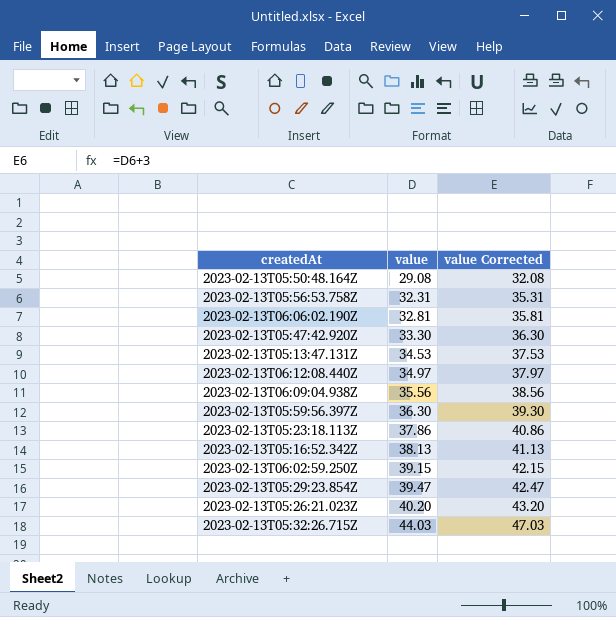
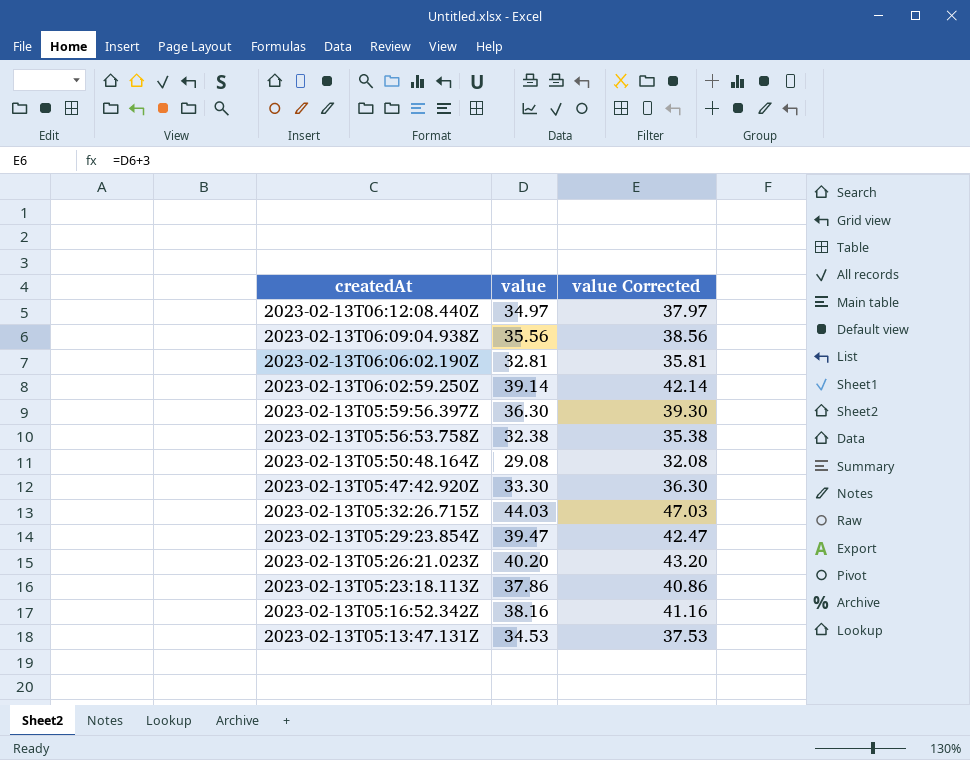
row order: value ascending -> createdAt descending
2023-02-13T06:02:59.250Z | value: 39.15 -> 39.14
2023-02-13T06:02:59.250Z | value Corrected: 42.15 -> 42.14
2023-02-13T05:56:53.758Z | value: 32.31 -> 32.38
2023-02-13T05:56:53.758Z | value Corrected: 35.31 -> 35.38
2023-02-13T05:16:52.342Z | value: 38.13 -> 38.16
2023-02-13T05:16:52.342Z | value Corrected: 41.13 -> 41.16

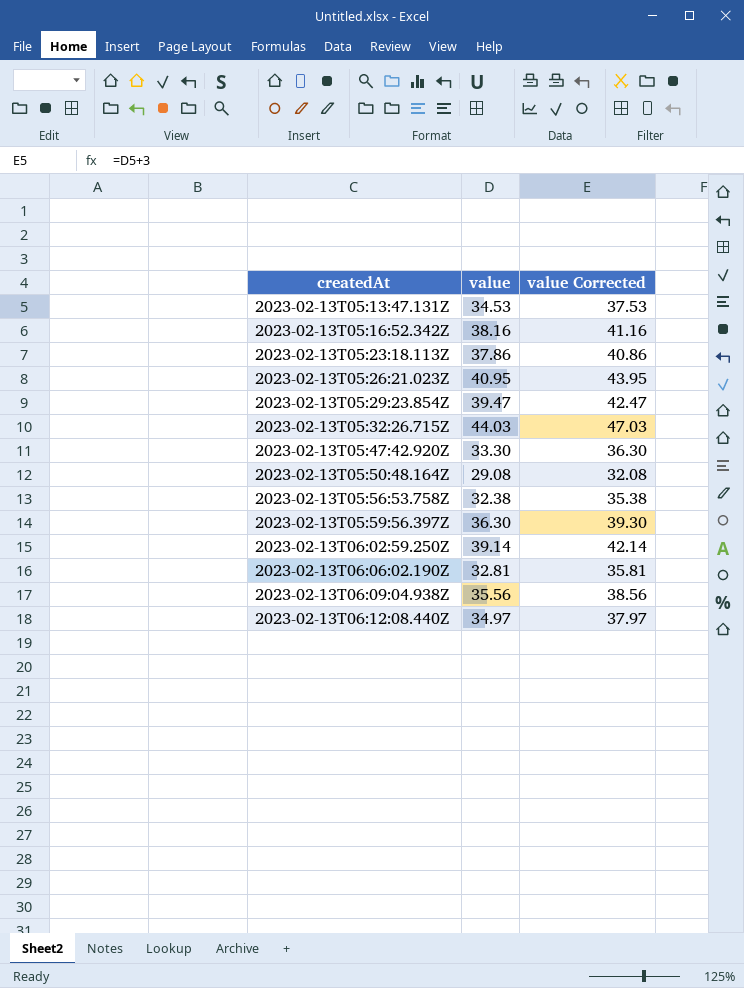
row order: createdAt descending -> createdAt ascending
2023-02-13T05:26:21.023Z | value: 40.20 -> 40.95
2023-02-13T05:26:21.023Z | value Corrected: 43.20 -> 43.95

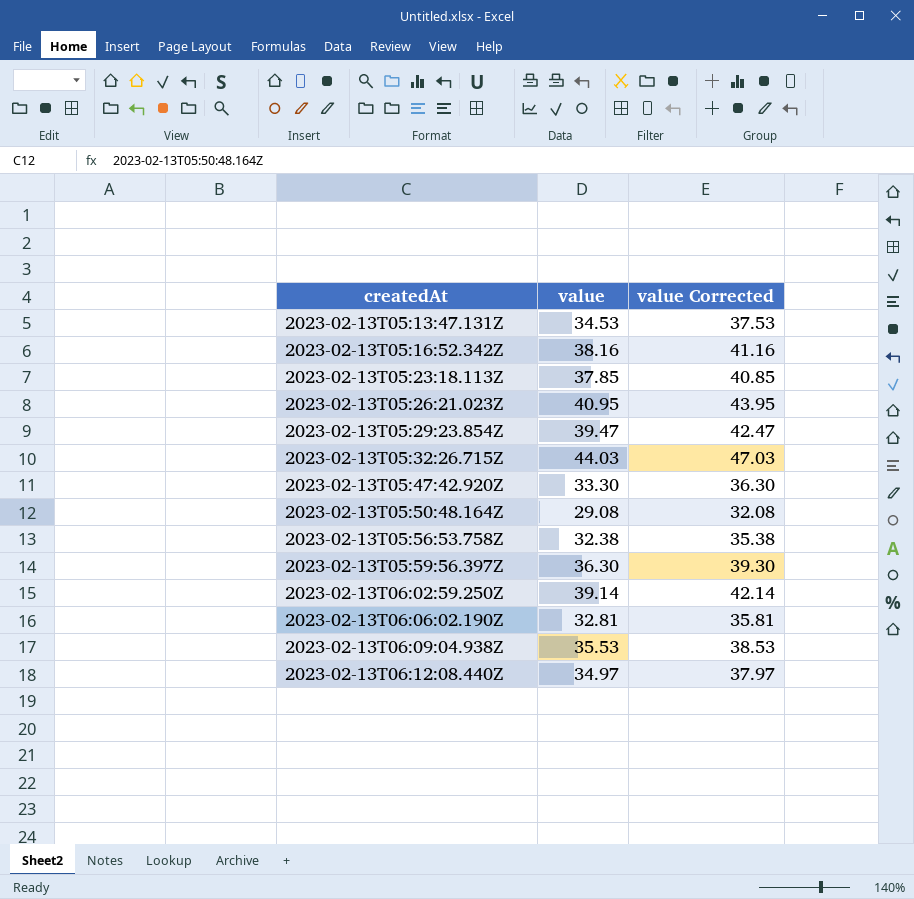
2023-02-13T05:23:18.113Z | value: 37.86 -> 37.85
2023-02-13T05:23:18.113Z | value Corrected: 40.86 -> 40.85
2023-02-13T06:09:04.938Z | value: 35.56 -> 35.53
2023-02-13T06:09:04.938Z | value Corrected: 38.56 -> 38.53

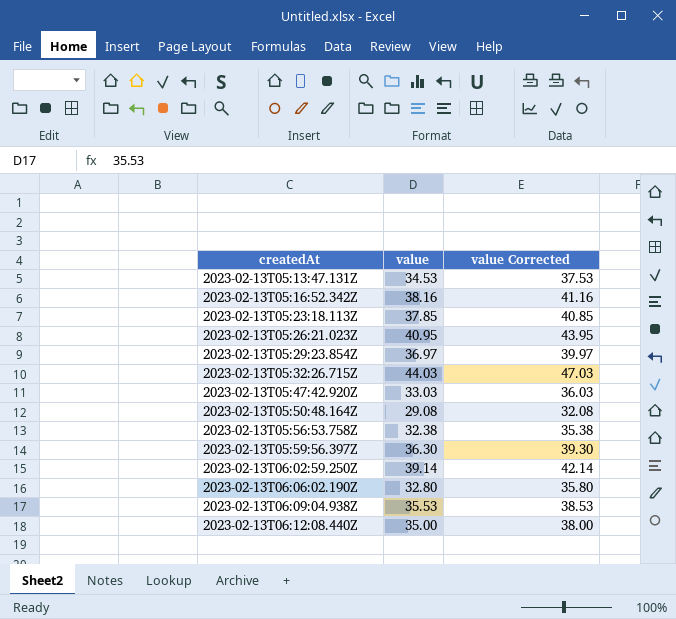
2023-02-13T05:29:23.854Z | value: 39.47 -> 36.97
2023-02-13T05:29:23.854Z | value Corrected: 42.47 -> 39.97
2023-02-13T05:47:42.920Z | value: 33.30 -> 33.03
2023-02-13T05:47:42.920Z | value Corrected: 36.30 -> 36.03
2023-02-13T06:06:02.190Z | value: 32.81 -> 32.80
2023-02-13T06:06:02.190Z | value Corrected: 35.81 -> 35.80
2023-02-13T06:12:08.440Z | value: 34.97 -> 35.00
2023-02-13T06:12:08.440Z | value Corrected: 37.97 -> 38.00

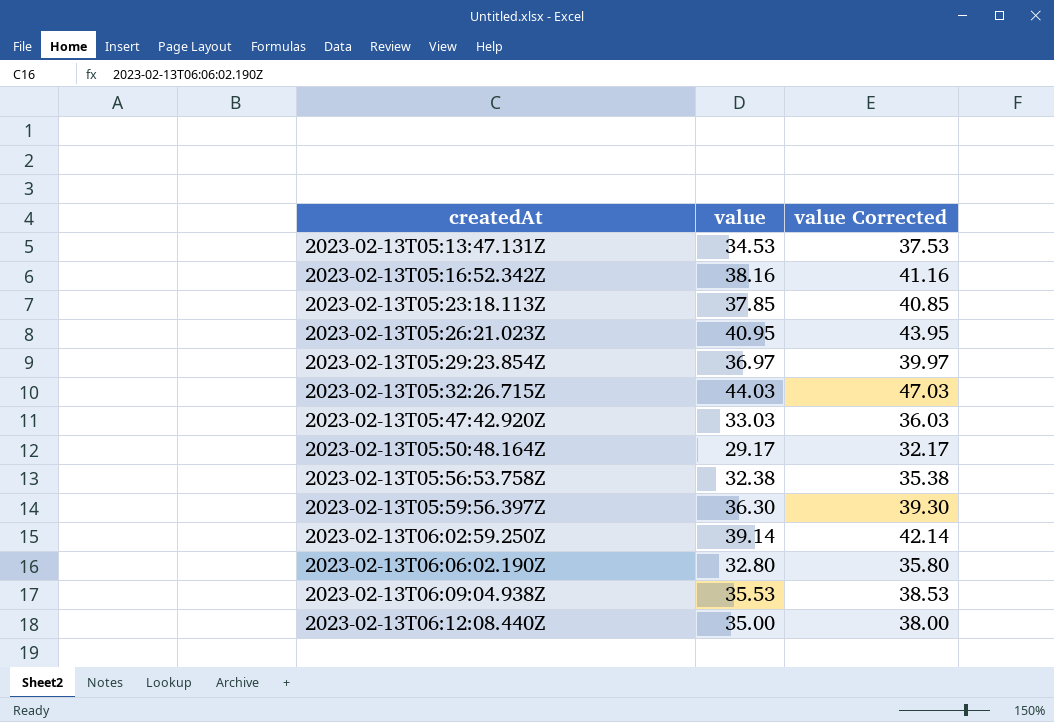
2023-02-13T05:50:48.164Z | value: 29.08 -> 29.17
2023-02-13T05:50:48.164Z | value Corrected: 32.08 -> 32.17

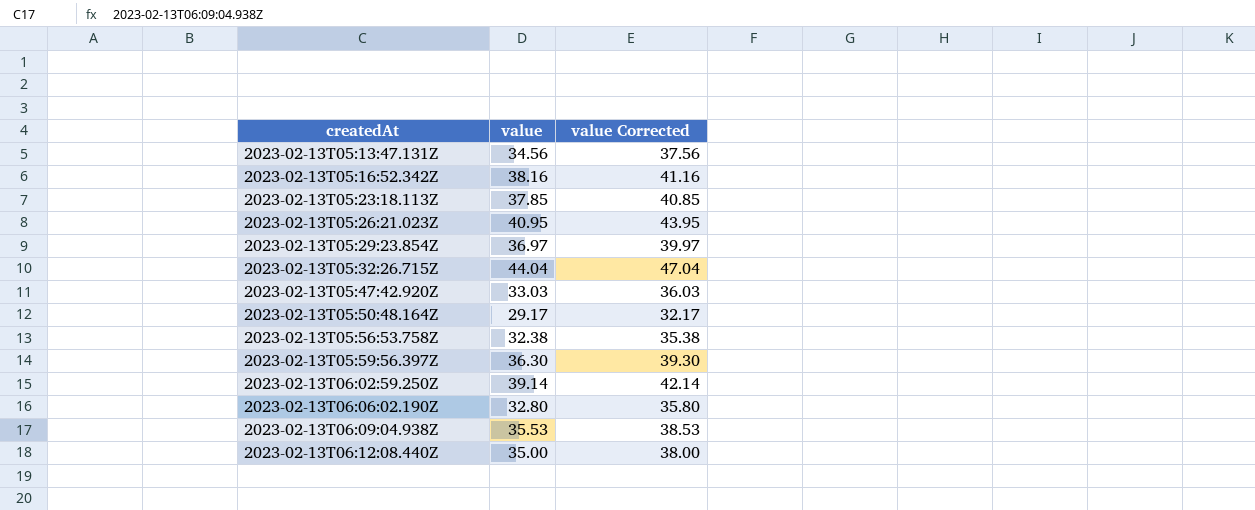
2023-02-13T05:13:47.131Z | value: 34.53 -> 34.56
2023-02-13T05:13:47.131Z | value Corrected: 37.53 -> 37.56
2023-02-13T05:32:26.715Z | value: 44.03 -> 44.04
2023-02-13T05:32:26.715Z | value Corrected: 47.03 -> 47.04

